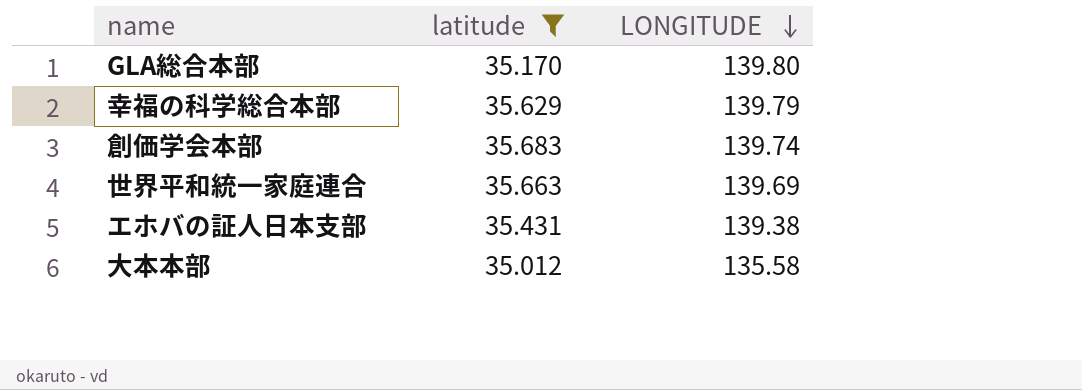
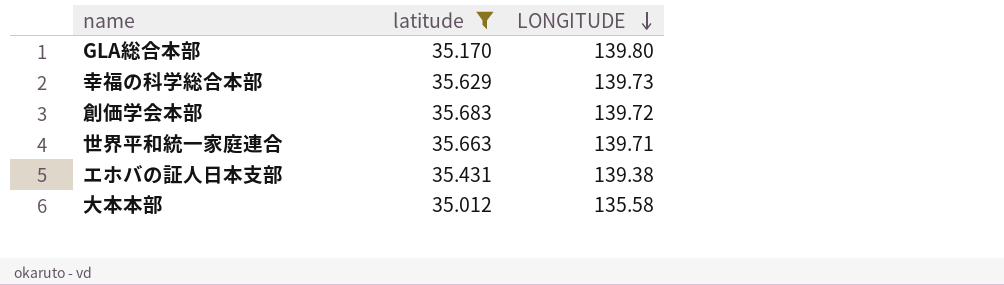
幸福の科学総合本部 | LONGITUDE: 139.79 -> 139.73
創価学会本部 | LONGITUDE: 139.74 -> 139.72
世界平和統一家庭連合 | LONGITUDE: 139.69 -> 139.71

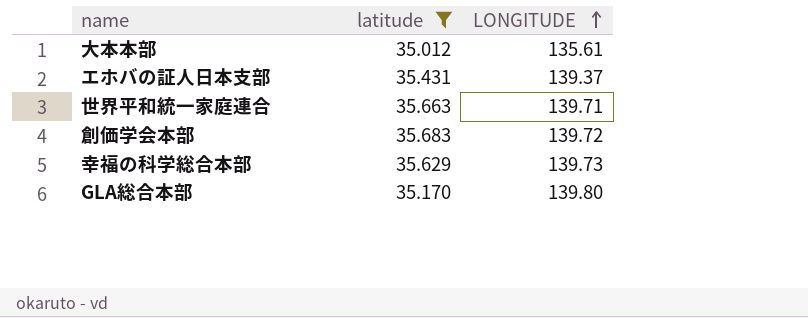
row order: LONGITUDE descending -> LONGITUDE ascending
大本本部 | LONGITUDE: 135.58 -> 135.61
エホバの証人日本支部 | LONGITUDE: 139.38 -> 139.37

